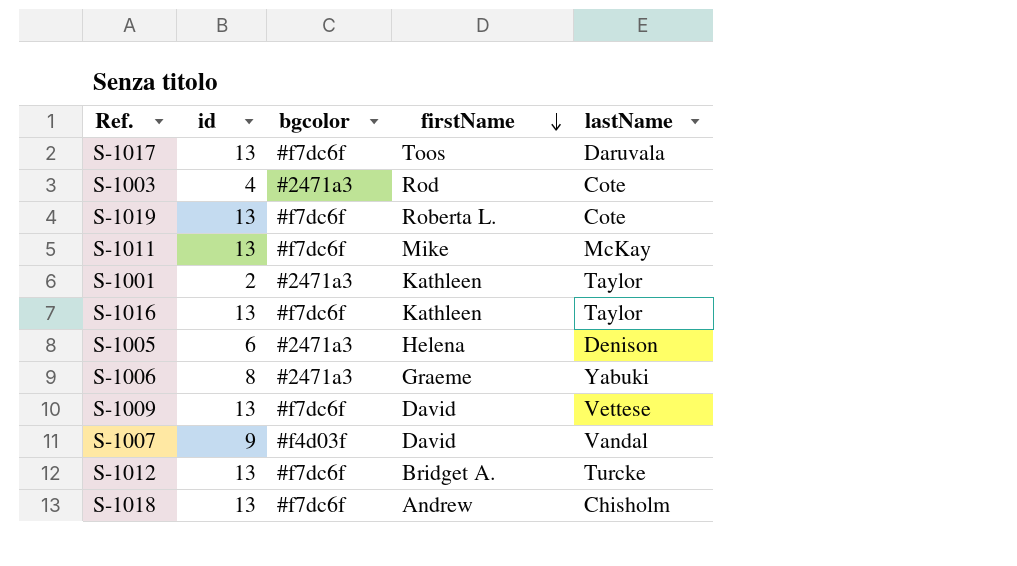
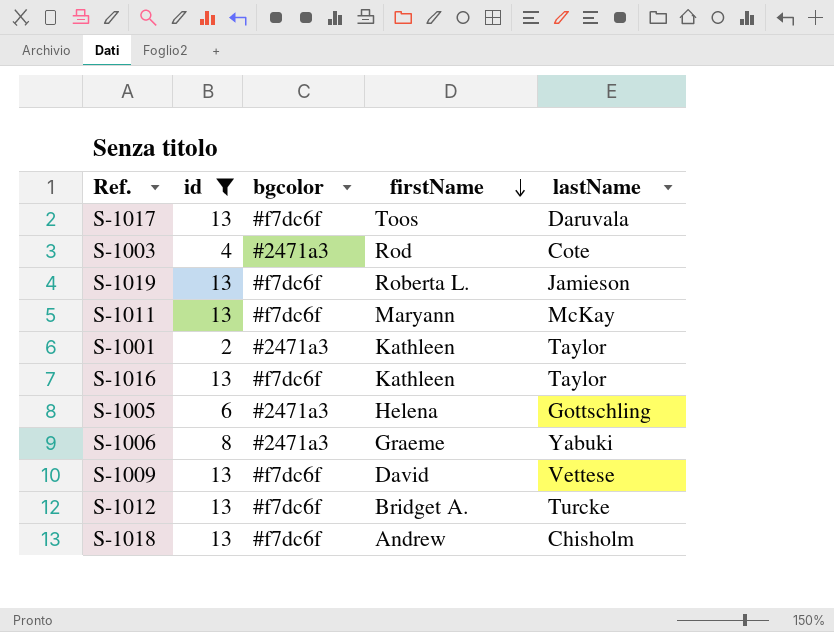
filter: none -> id != 9
S-1019 | lastName: Cote -> Jamieson
S-1011 | firstName: Mike -> Maryann
S-1005 | lastName: Denison -> Gottschling

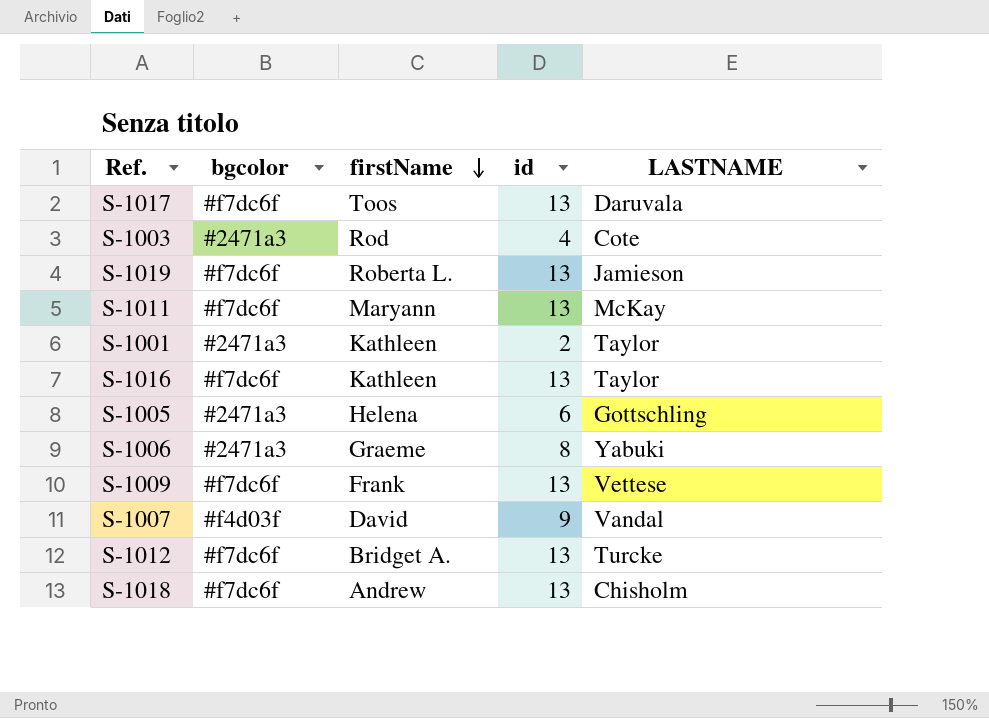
filter: id != 9 -> none
column id | position: 2 -> 4
column name: lastName -> LASTNAME
S-1009 | firstName: David -> Frank

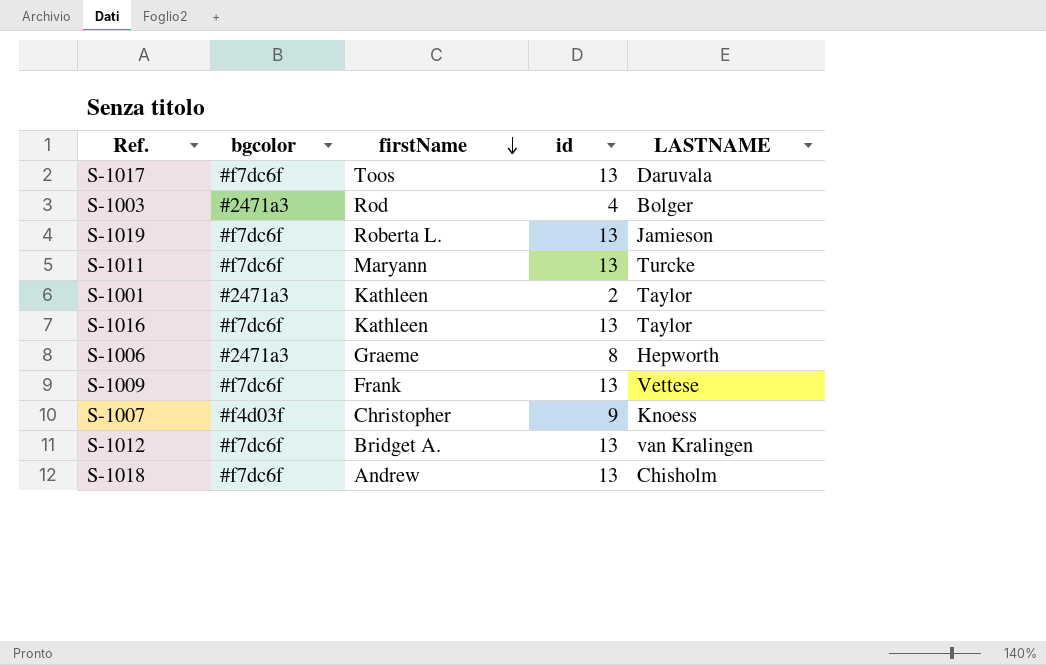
row S-1005: #2471a3 | Helena | 6 | Gottschling -> none
S-1003 | LASTNAME: Cote -> Bolger
S-1011 | LASTNAME: McKay -> Turcke
S-1006 | LASTNAME: Yabuki -> Hepworth
S-1007 | firstName: David -> Christopher
S-1007 | LASTNAME: Vandal -> Knoess
S-1012 | LASTNAME: Turcke -> van Kralingen

